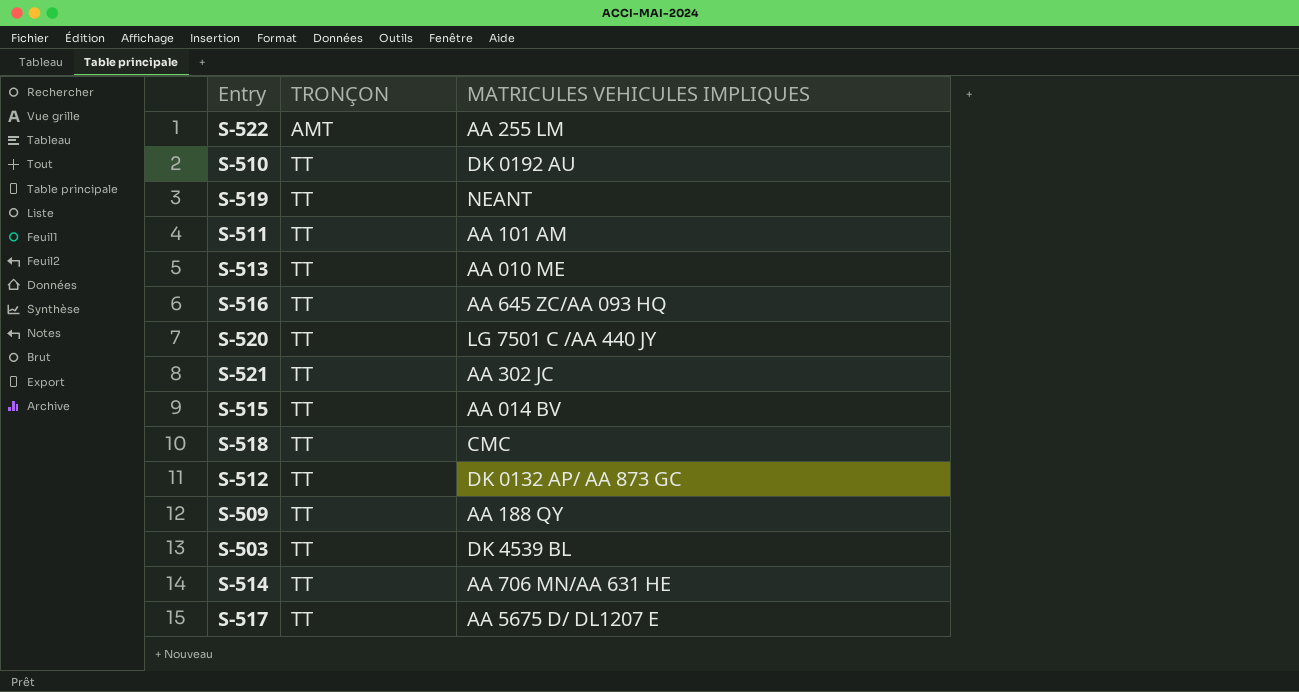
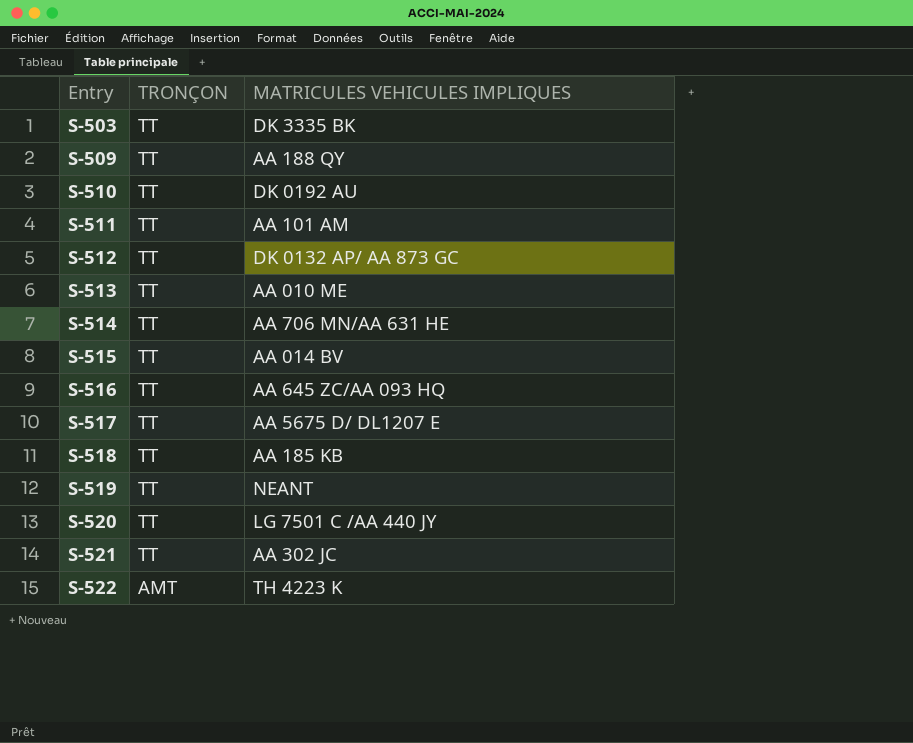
row order: TRONÇON ascending -> Entry ascending
S-503 | MATRICULES VEHICULES IMPLIQUES: DK 4539 BL -> DK 3335 BK
S-518 | MATRICULES VEHICULES IMPLIQUES: CMC -> AA 185 KB
S-522 | MATRICULES VEHICULES IMPLIQUES: AA 255 LM -> TH 4223 K

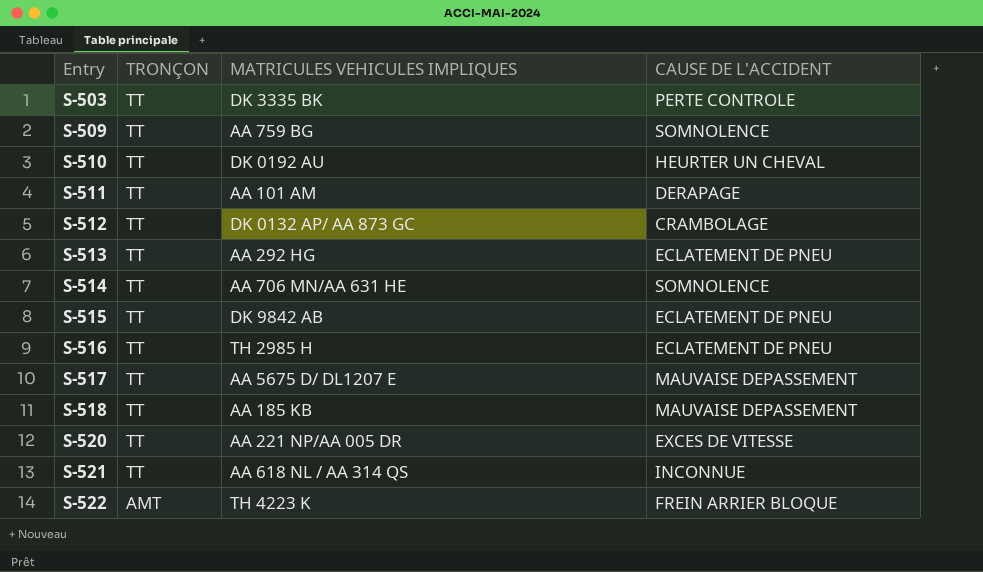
column CAUSE DE L'ACCIDENT | position: none -> 4
row S-519: TT | NEANT -> none
S-509 | MATRICULES VEHICULES IMPLIQUES: AA 188 QY -> AA 759 BG
S-513 | MATRICULES VEHICULES IMPLIQUES: AA 010 ME -> AA 292 HG
S-515 | MATRICULES VEHICULES IMPLIQUES: AA 014 BV -> DK 9842 AB
S-516 | MATRICULES VEHICULES IMPLIQUES: AA 645 ZC/AA 093 HQ -> TH 2985 H
S-520 | MATRICULES VEHICULES IMPLIQUES: LG 7501 C /AA 440 JY -> AA 221 NP/AA 005 DR
S-521 | MATRICULES VEHICULES IMPLIQUES: AA 302 JC -> AA 618 NL / AA 314 QS

